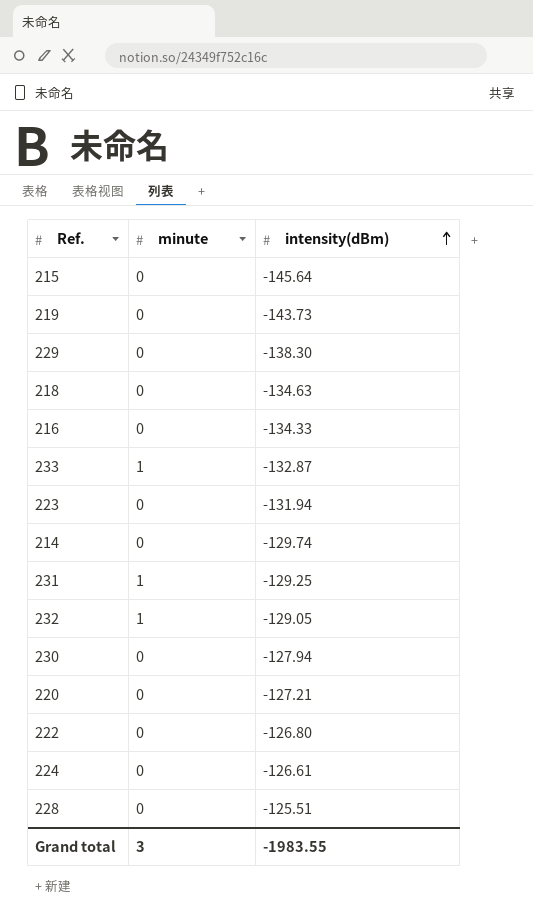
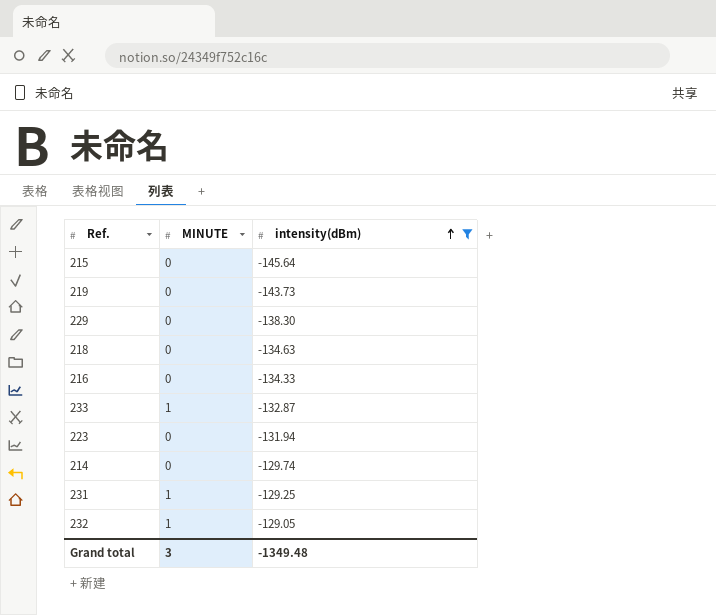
filter: none -> intensity(dBm) <= -129.05
column name: minute -> MINUTE
Grand total | intensity(dBm): -1983.55 -> -1349.48

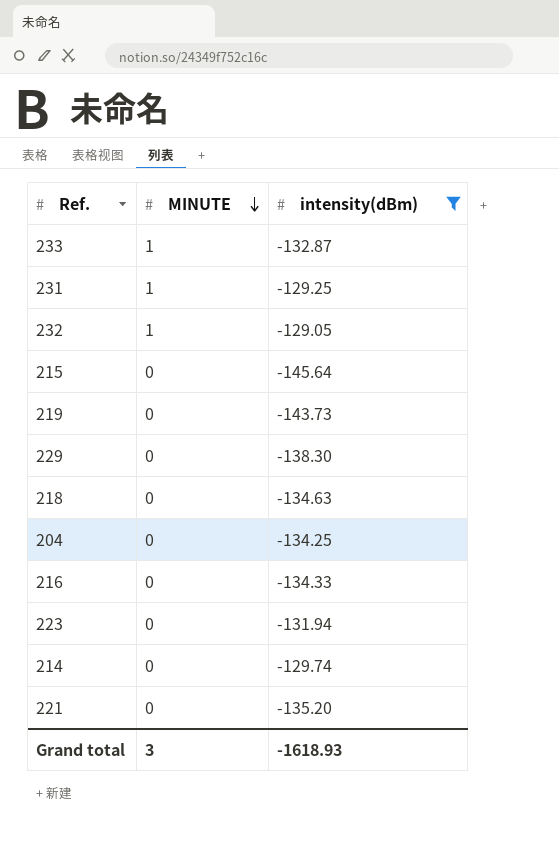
row order: intensity(dBm) ascending -> MINUTE descending
row 204: none -> 0 | -134.25
row 221: none -> 0 | -135.20
Grand total | intensity(dBm): -1349.48 -> -1618.93

